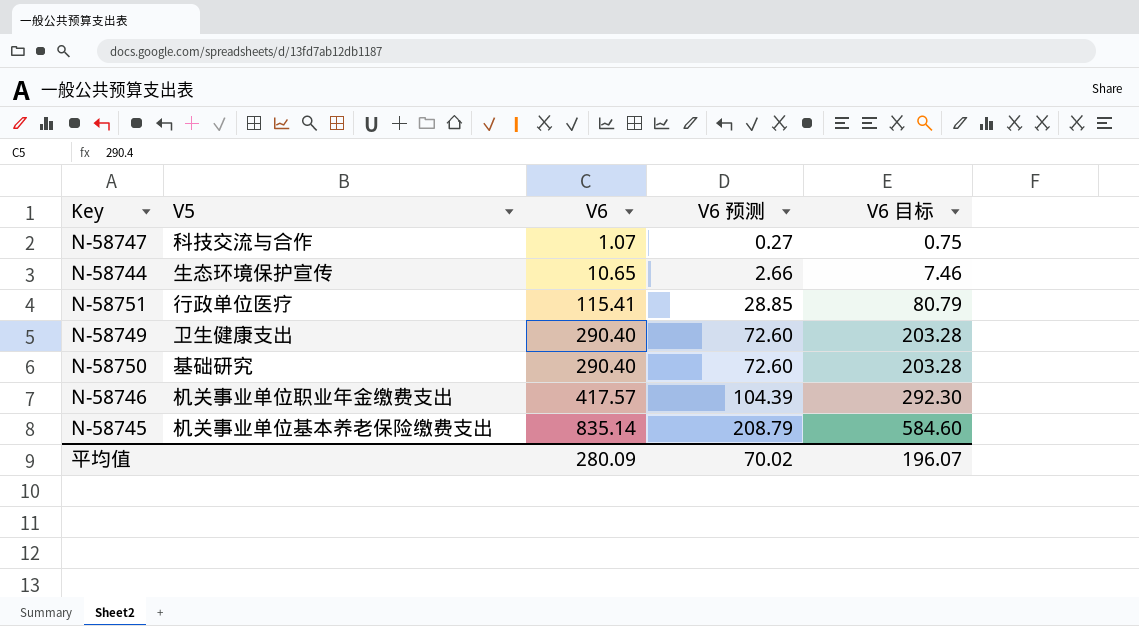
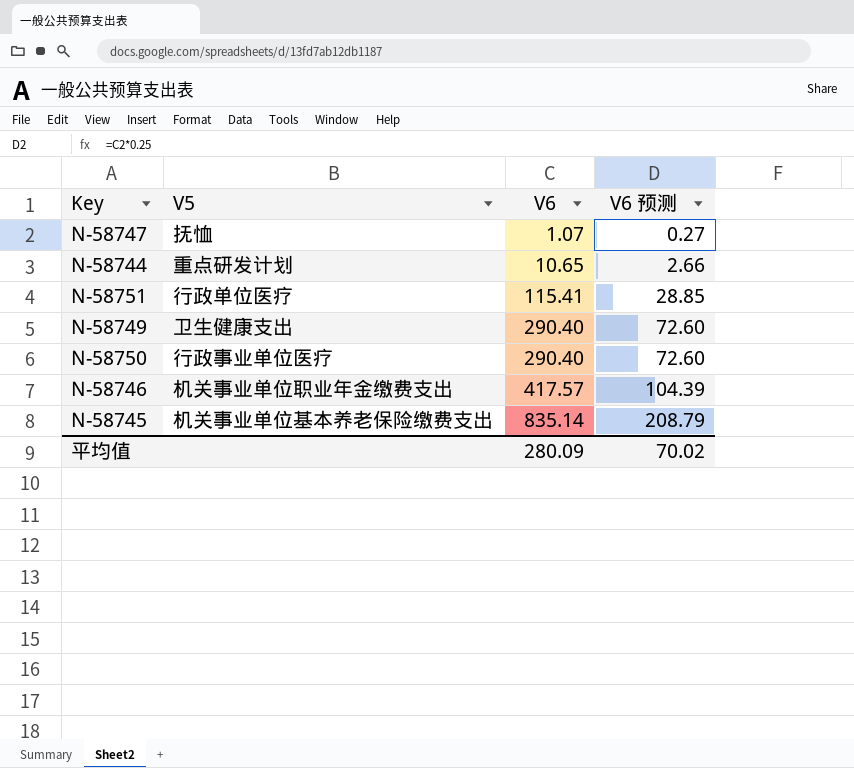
column V6 目标 | formula: [V6] * 0.7 -> none
N-58747 | V5: 科技交流与合作 -> 抚恤
N-58744 | V5: 生态环境保护宣传 -> 重点研发计划
N-58750 | V5: 基础研究 -> 行政事业单位医疗

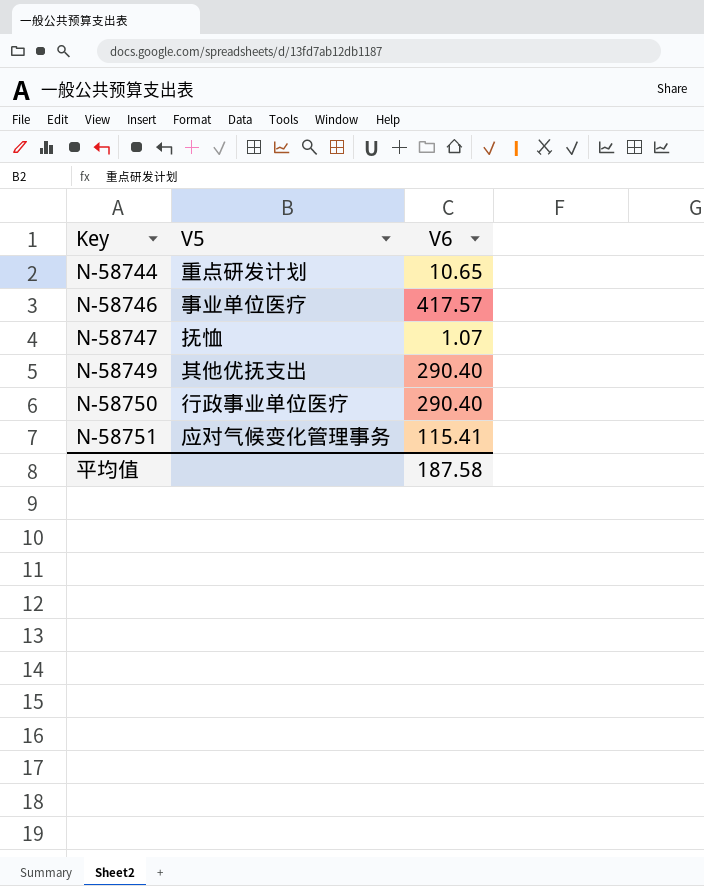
row order: V6 ascending -> Key ascending
column V6 预测 | formula: [V6] * 0.25 -> none
row N-58745: 机关事业单位基本养老保险缴费支出 | 835.14 | 208.79 -> none
N-58746 | V5: 机关事业单位职业年金缴费支出 -> 事业单位医疗
N-58749 | V5: 卫生健康支出 -> 其他优抚支出
N-58751 | V5: 行政单位医疗 -> 应对气候变化管理事务
平均值 | V6: 280.09 -> 187.58

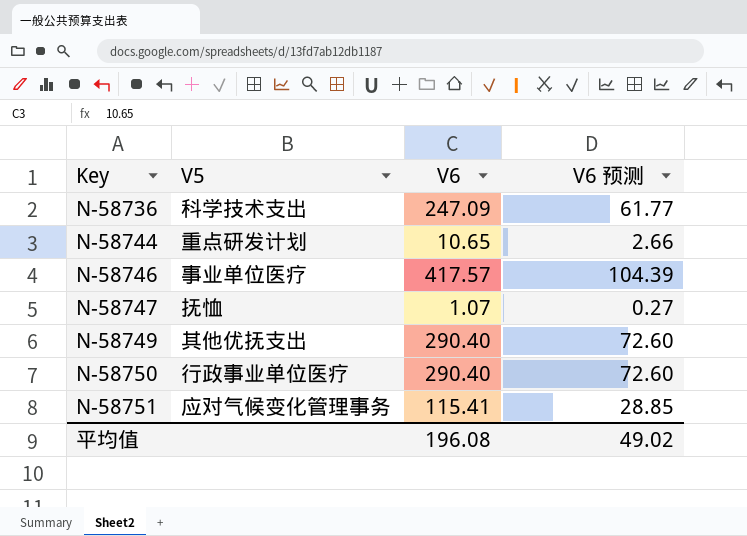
column V6 预测 | formula: none -> [V6] * 0.25
row N-58736: none -> 科学技术支出 | 247.09 | 61.77
平均值 | V6: 187.58 -> 196.08

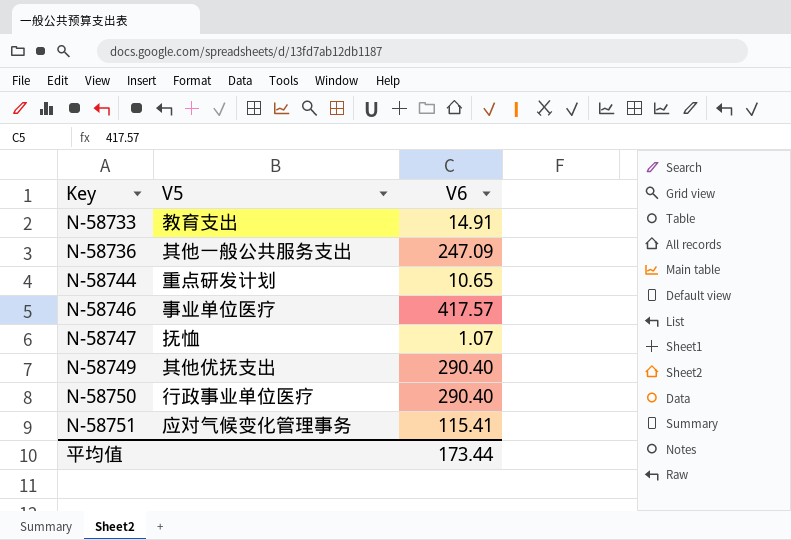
column V6 预测 | formula: [V6] * 0.25 -> none
row N-58733: none -> 教育支出 | 14.91
N-58736 | V5: 科学技术支出 -> 其他一般公共服务支出
平均值 | V6: 196.08 -> 173.44

